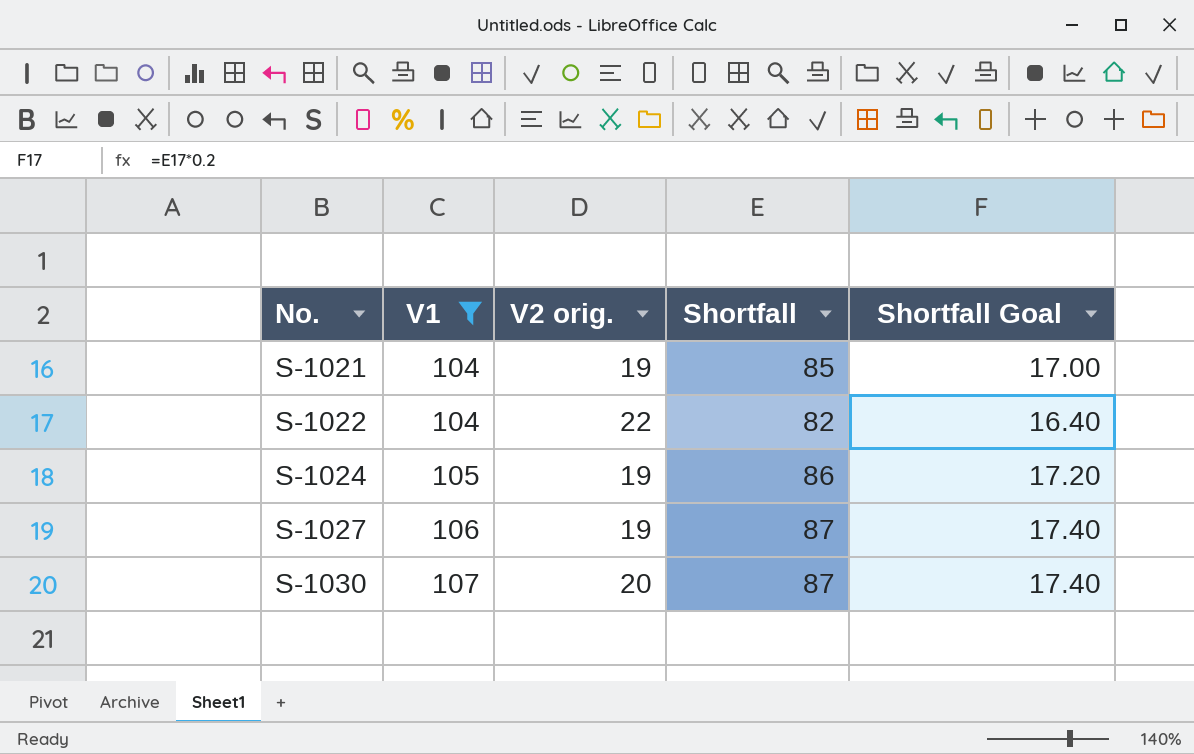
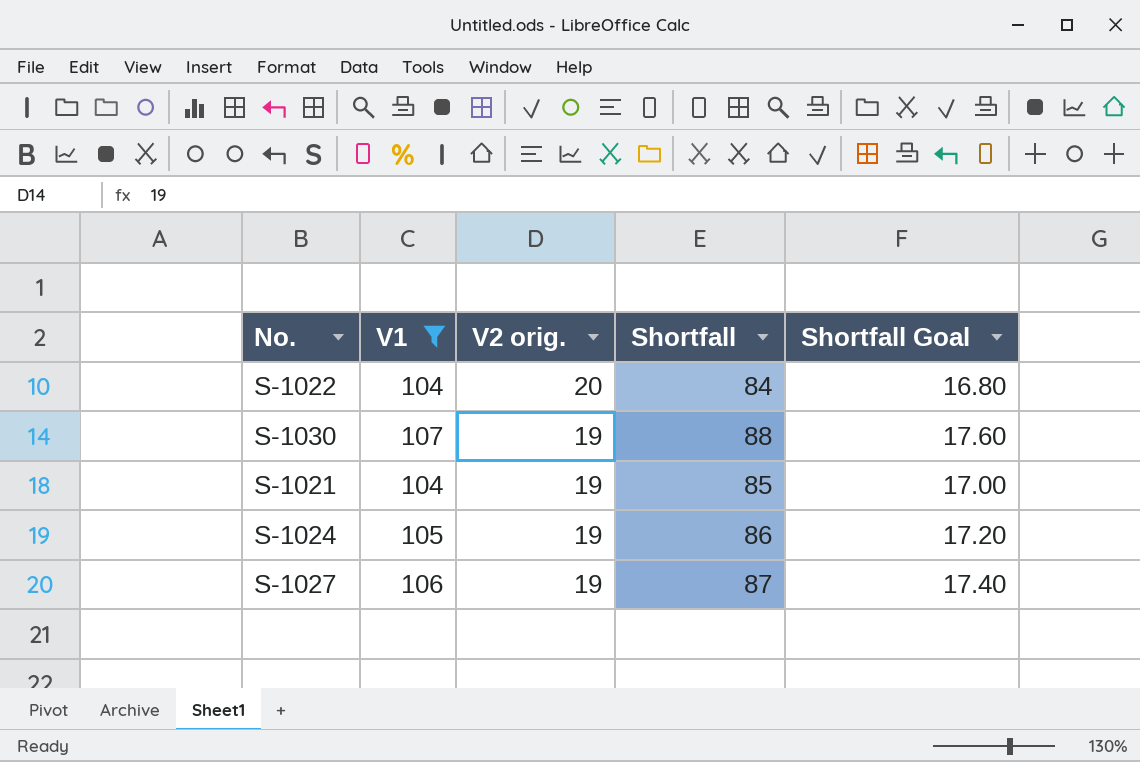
row order: No. ascending -> V2 orig. descending
S-1022 | V2 orig.: 22 -> 20
S-1022 | Shortfall: 82 -> 84
S-1022 | Shortfall Goal: 16.40 -> 16.80
S-1030 | V2 orig.: 20 -> 19
S-1030 | Shortfall: 87 -> 88
S-1030 | Shortfall Goal: 17.40 -> 17.60

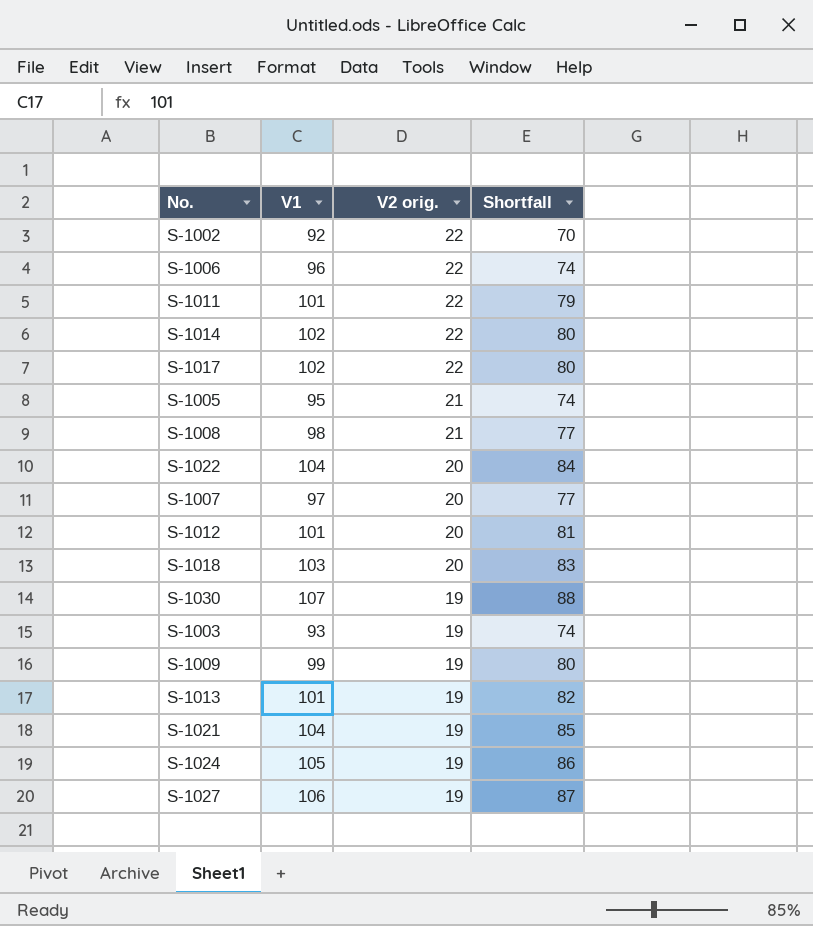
filter: V1 >= 104 -> none
column Shortfall Goal | formula: [Shortfall] * 0.2 -> none

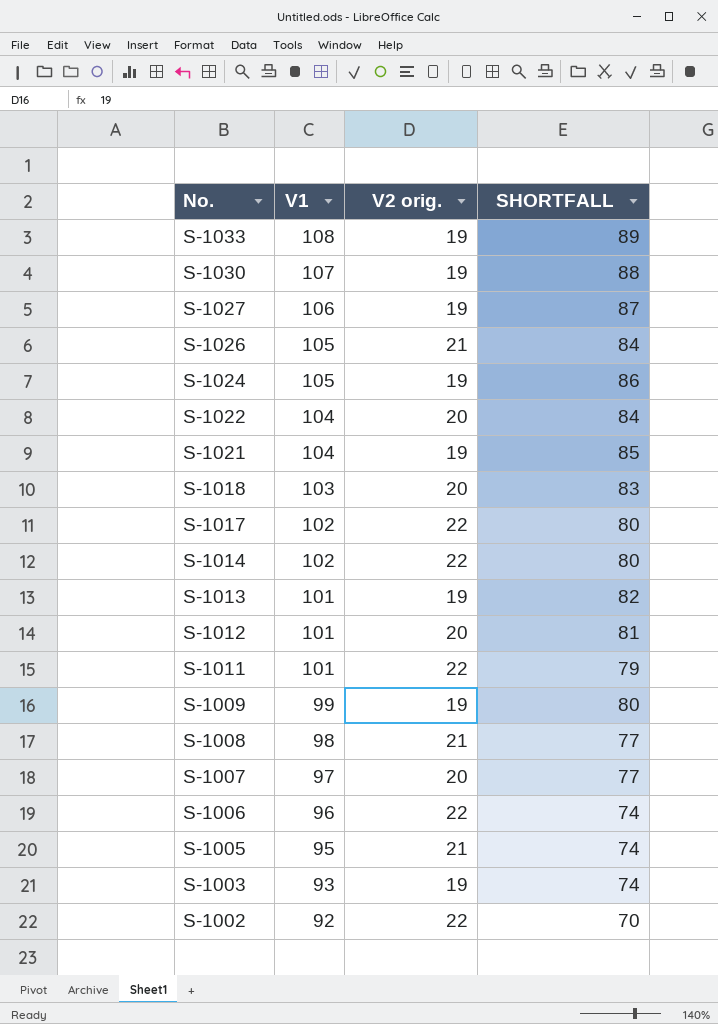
row order: V2 orig. descending -> No. descending
column name: Shortfall -> SHORTFALL
row S-1033: none -> 108 | 19 | 89
row S-1026: none -> 105 | 21 | 84

